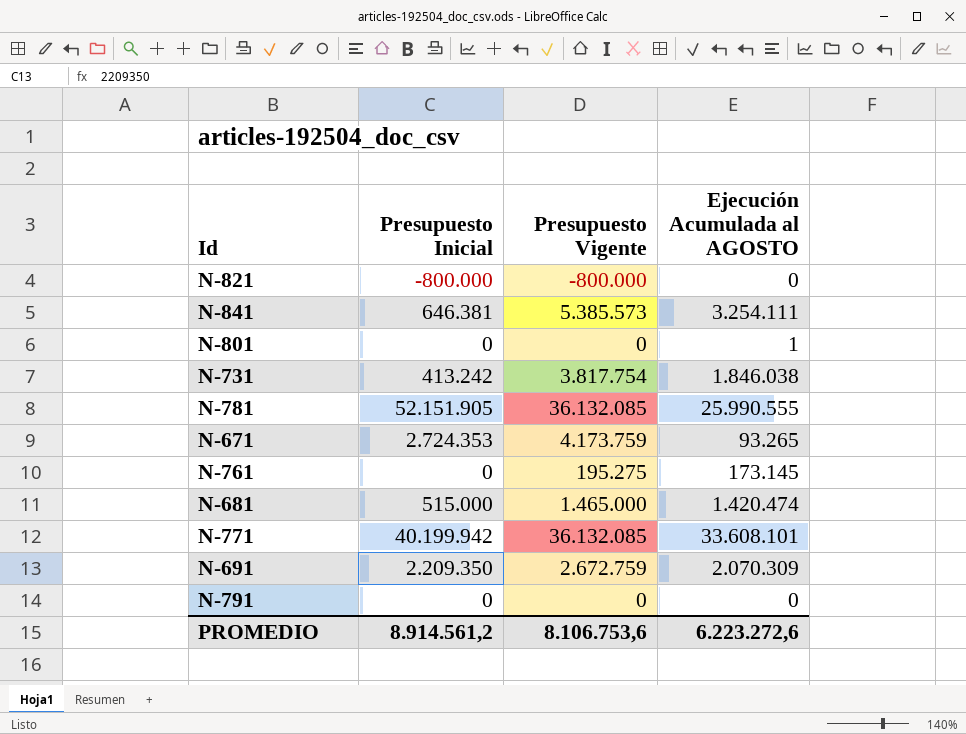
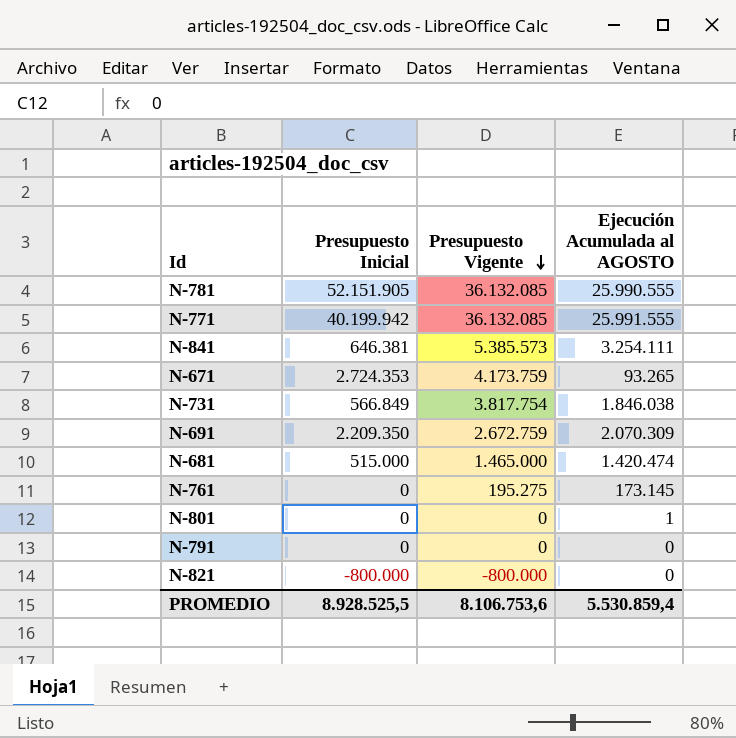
row order: none -> Presupuesto Vigente descending
N-771 | Ejecución Acumulada al AGOSTO: 33.608.101 -> 25.991.555
N-731 | Presupuesto Inicial: 413.242 -> 566.849
PROMEDIO | Presupuesto Inicial: 8.914.561,2 -> 8.928.525,5
PROMEDIO | Ejecución Acumulada al AGOSTO: 6.223.272,6 -> 5.530.859,4

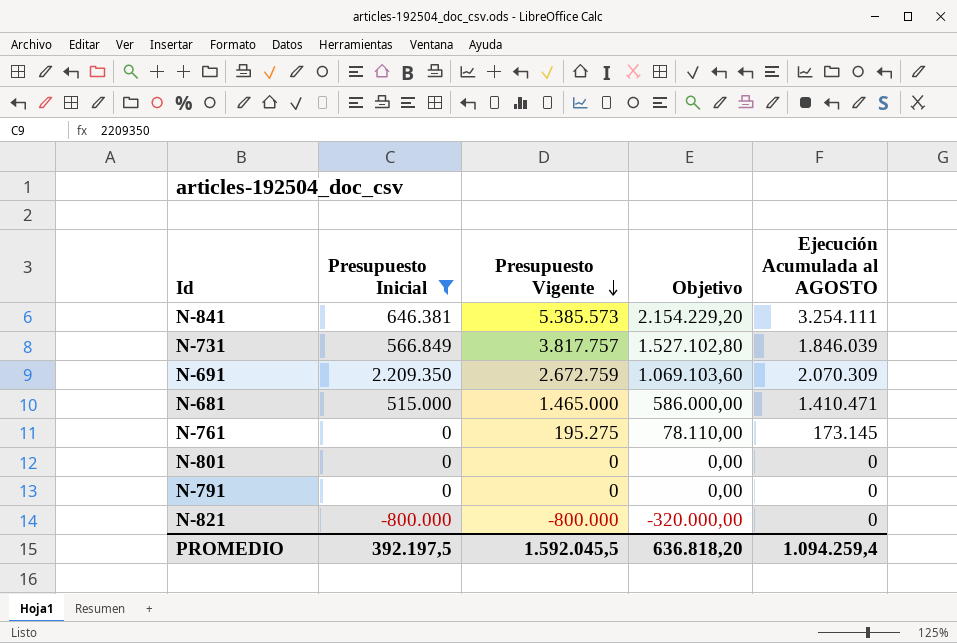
filter: none -> Presupuesto Inicial <= 2.209.350
column Objetivo | formula: none -> [Presupuesto Vigente] * 0,4
N-731 | Presupuesto Vigente: 3.817.754 -> 3.817.757
N-731 | Ejecución Acumulada al AGOSTO: 1.846.038 -> 1.846.039
N-681 | Ejecución Acumulada al AGOSTO: 1.420.474 -> 1.410.471
N-801 | Ejecución Acumulada al AGOSTO: 1 -> 0
PROMEDIO | Presupuesto Inicial: 8.928.525,5 -> 392.197,5
PROMEDIO | Presupuesto Vigente: 8.106.753,6 -> 1.592.045,5
PROMEDIO | Ejecución Acumulada al AGOSTO: 5.530.859,4 -> 1.094.259,4

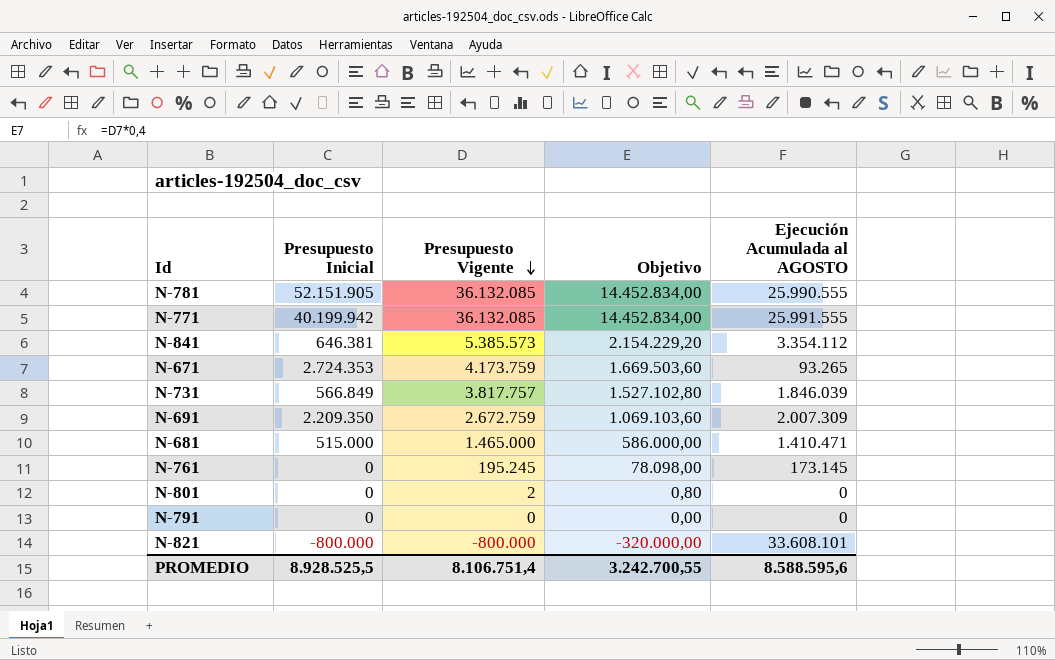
filter: Presupuesto Inicial <= 2.209.350 -> none
N-841 | Ejecución Acumulada al AGOSTO: 3.254.111 -> 3.354.112
N-691 | Ejecución Acumulada al AGOSTO: 2.070.309 -> 2.007.309
N-761 | Presupuesto Vigente: 195.275 -> 195.245
N-761 | Objetivo: 78.110,00 -> 78.098,00
N-801 | Presupuesto Vigente: 0 -> 2
N-801 | Objetivo: 0,00 -> 0,80
N-821 | Ejecución Acumulada al AGOSTO: 0 -> 33.608.101
PROMEDIO | Presupuesto Inicial: 392.197,5 -> 8.928.525,5
PROMEDIO | Presupuesto Vigente: 1.592.045,5 -> 8.106.751,4
PROMEDIO | Objetivo: 636.818,20 -> 3.242.700,55
PROMEDIO | Ejecución Acumulada al AGOSTO: 1.094.259,4 -> 8.588.595,6

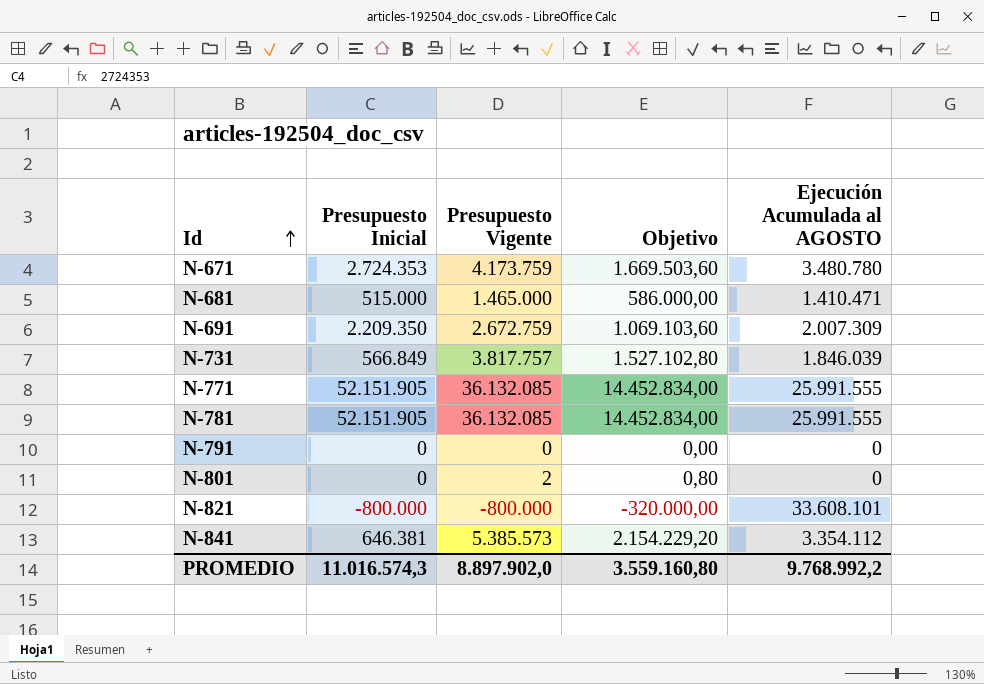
row order: Presupuesto Vigente descending -> Id ascending
row N-761: 0 | 195.245 | 78.098,00 | 173.145 -> none
N-671 | Ejecución Acumulada al AGOSTO: 93.265 -> 3.480.780
N-771 | Presupuesto Inicial: 40.199.942 -> 52.151.905
N-781 | Ejecución Acumulada al AGOSTO: 25.990.555 -> 25.991.555
PROMEDIO | Presupuesto Inicial: 8.928.525,5 -> 11.016.574,3
PROMEDIO | Presupuesto Vigente: 8.106.751,4 -> 8.897.902,0
PROMEDIO | Objetivo: 3.242.700,55 -> 3.559.160,80
PROMEDIO | Ejecución Acumulada al AGOSTO: 8.588.595,6 -> 9.768.992,2

